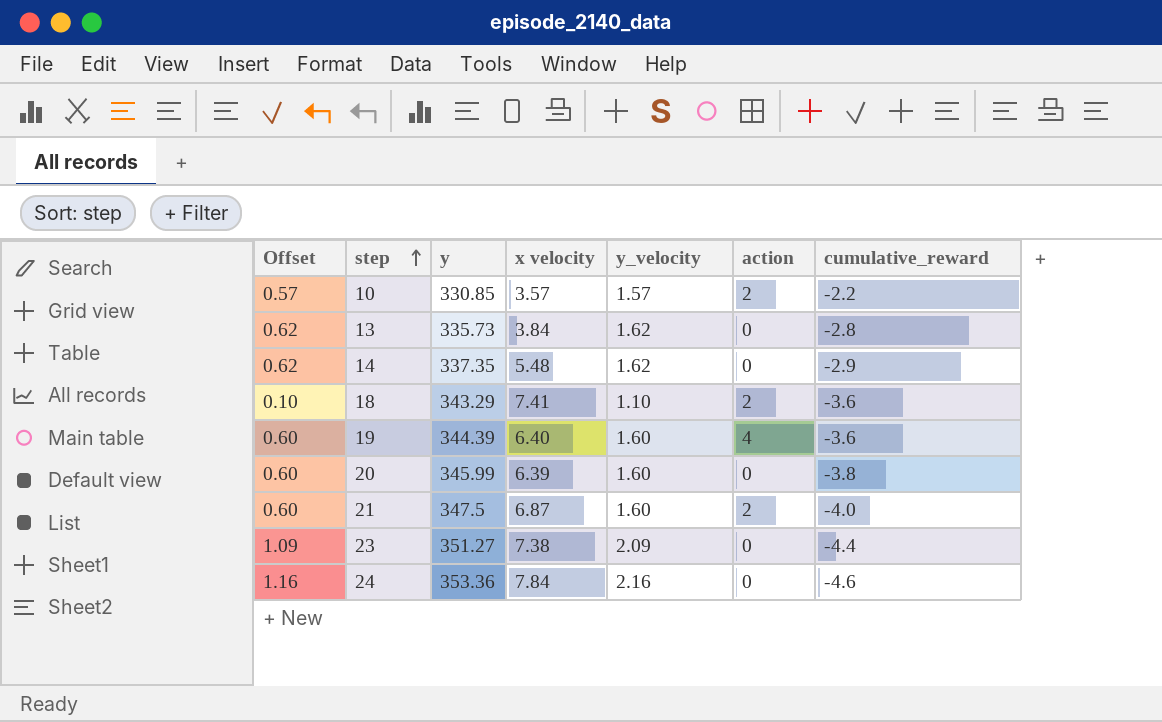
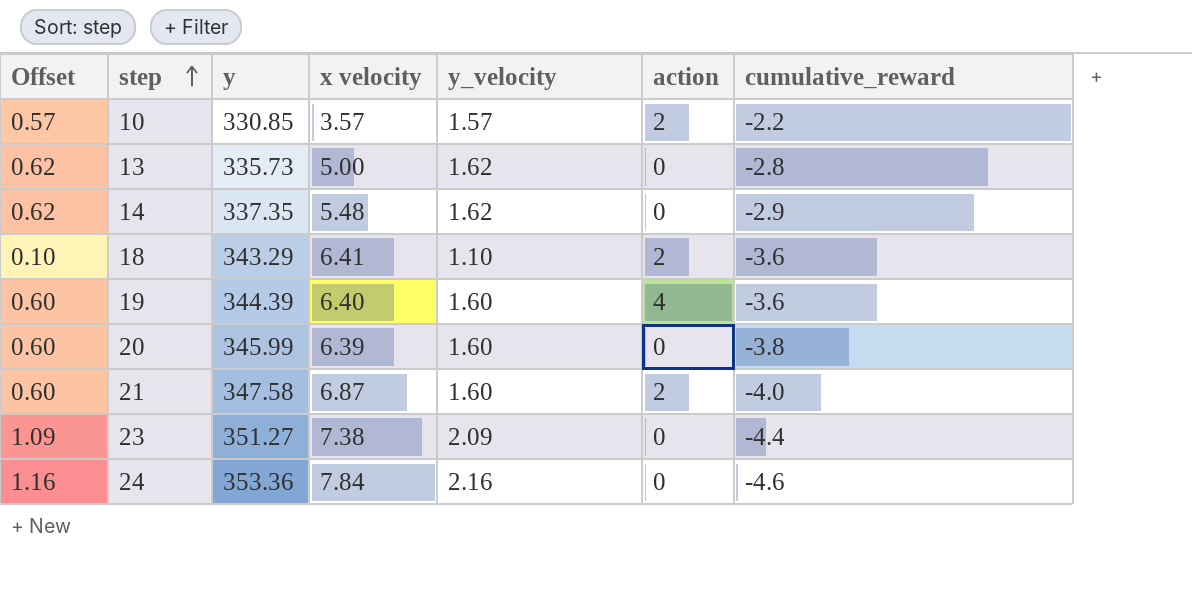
13 | x velocity: 3.84 -> 5.00
18 | x velocity: 7.41 -> 6.41
21 | y: 347.5 -> 347.58

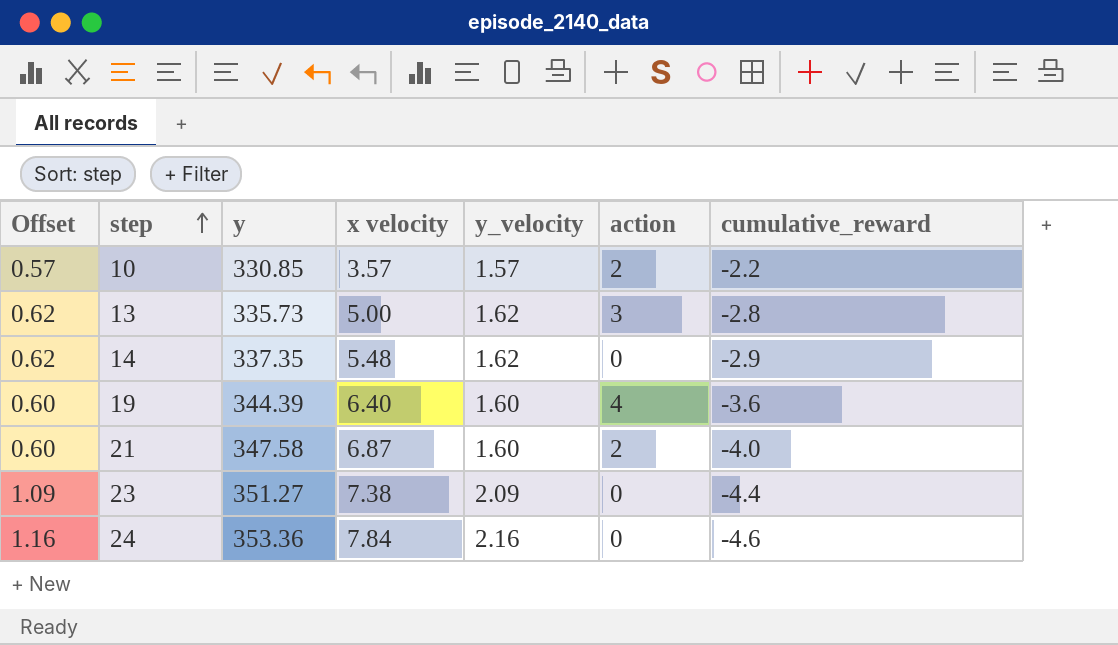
row 18: 0.10 | 343.29 | 6.41 | 1.10 | 2 | -3.6 -> none
row 20: 0.60 | 345.99 | 6.39 | 1.60 | 0 | -3.8 -> none
13 | action: 0 -> 3

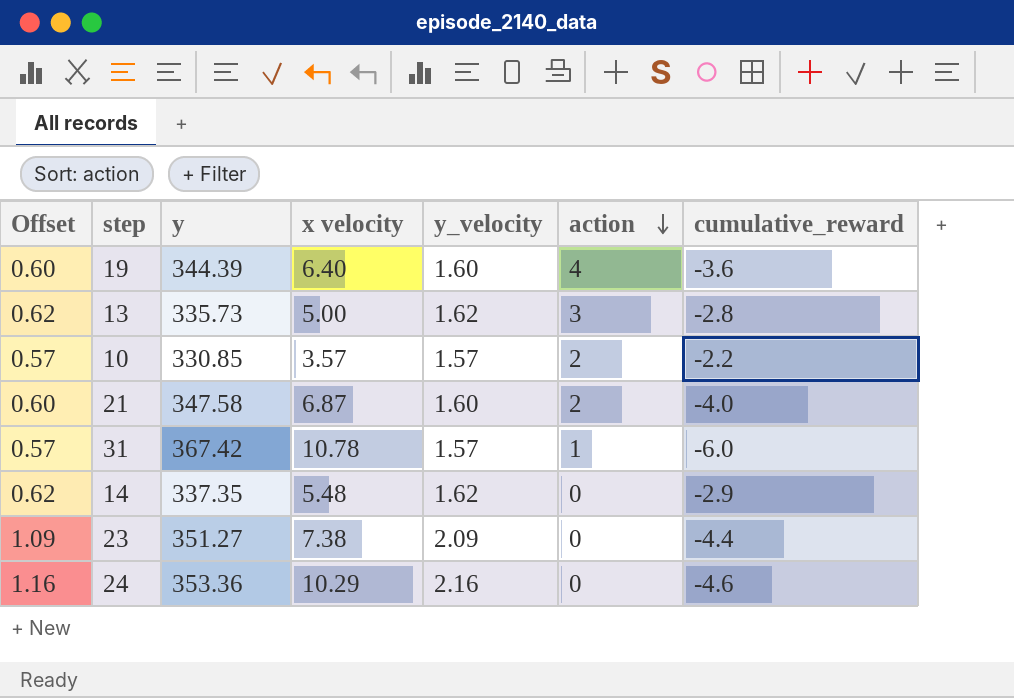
row order: step ascending -> action descending
row 31: none -> 0.57 | 367.42 | 10.78 | 1.57 | 1 | -6.0
24 | x velocity: 7.84 -> 10.29

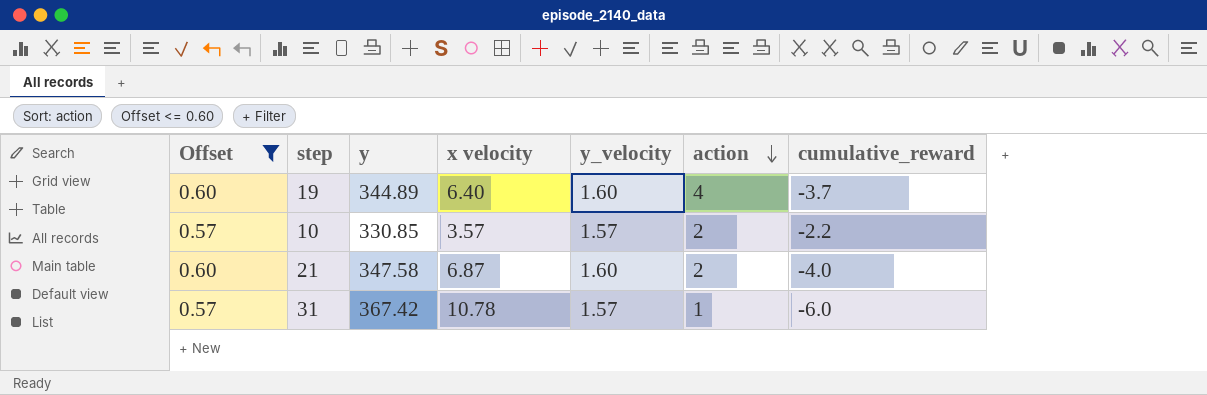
filter: none -> Offset <= 0.60
19 | y: 344.39 -> 344.89
19 | cumulative_reward: -3.6 -> -3.7

